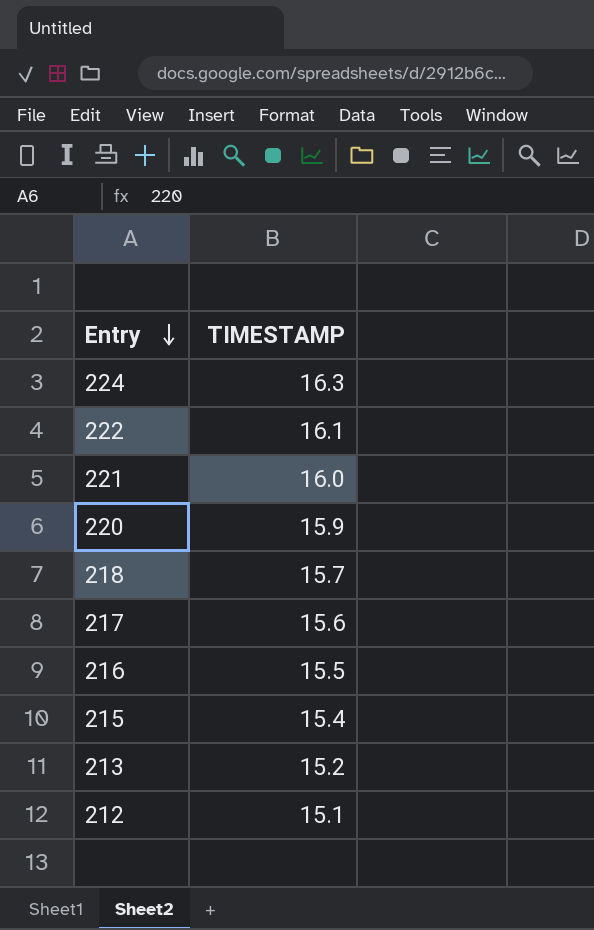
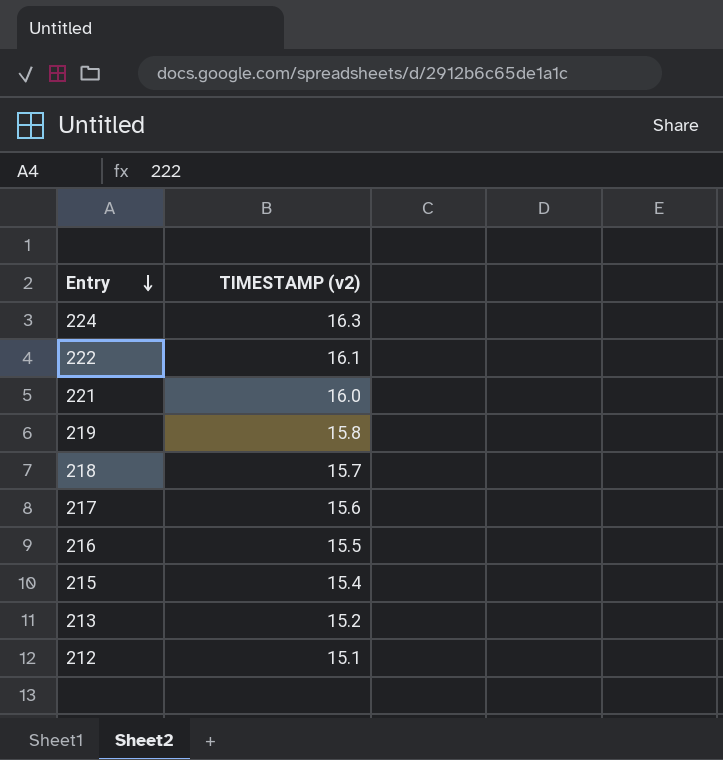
column name: TIMESTAMP -> TIMESTAMP (v2)
row 220: 15.9 -> none
row 219: none -> 15.8

